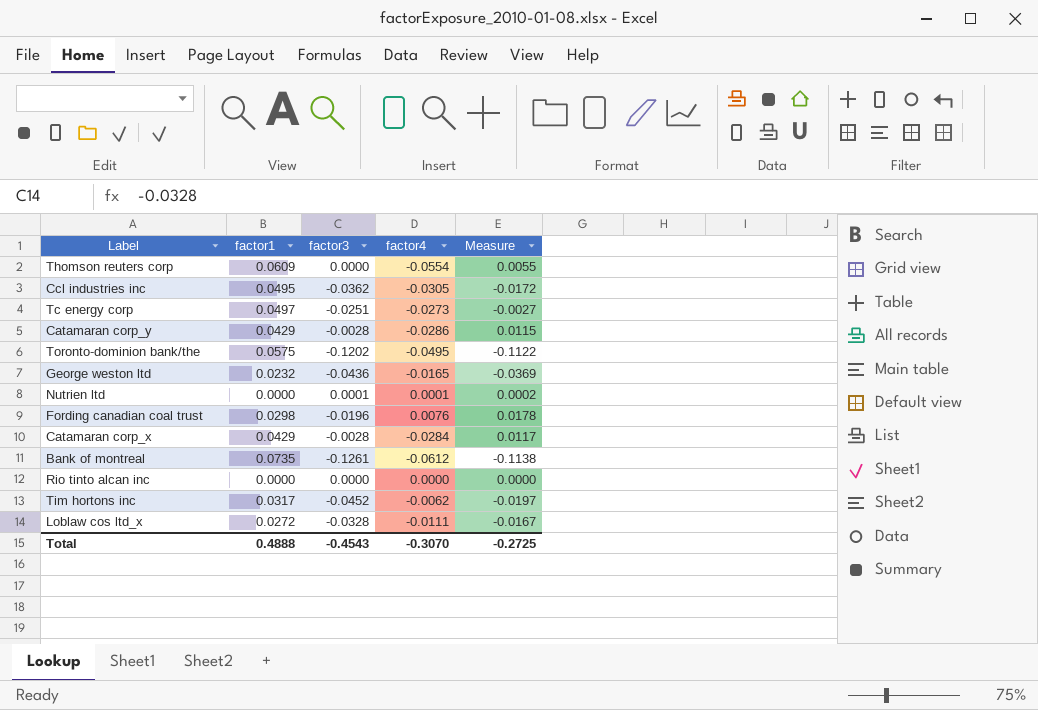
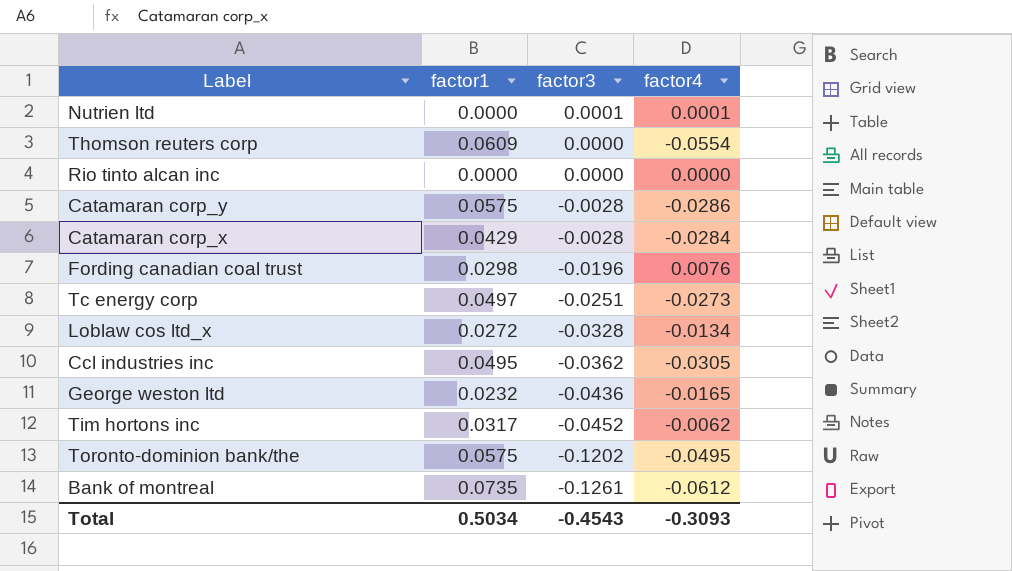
row order: none -> factor3 descending
column Measure | formula: [factor1] + [factor3] + [factor4] -> none
Catamaran corp_y | factor1: 0.0429 -> 0.0575
Loblaw cos ltd_x | factor4: -0.0111 -> -0.0134
Total | factor1: 0.4888 -> 0.5034
Total | factor4: -0.3070 -> -0.3093

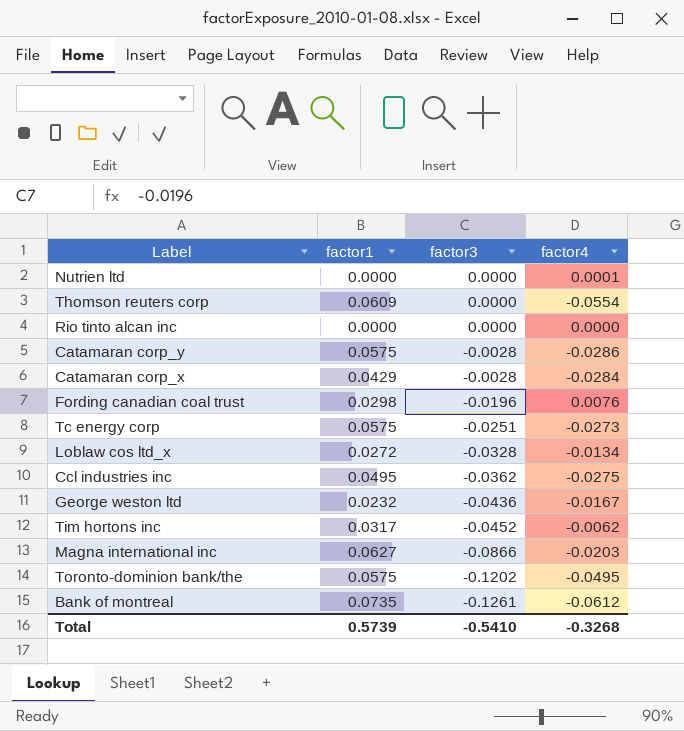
Nutrien ltd | factor3: 0.0001 -> 0.0000
Tc energy corp | factor1: 0.0497 -> 0.0575
Ccl industries inc | factor4: -0.0305 -> -0.0275
George weston ltd | factor4: -0.0165 -> -0.0167
row Magna international inc: none -> 0.0627 | -0.0866 | -0.0203
Total | factor1: 0.5034 -> 0.5739
Total | factor3: -0.4543 -> -0.5410
Total | factor4: -0.3093 -> -0.3268

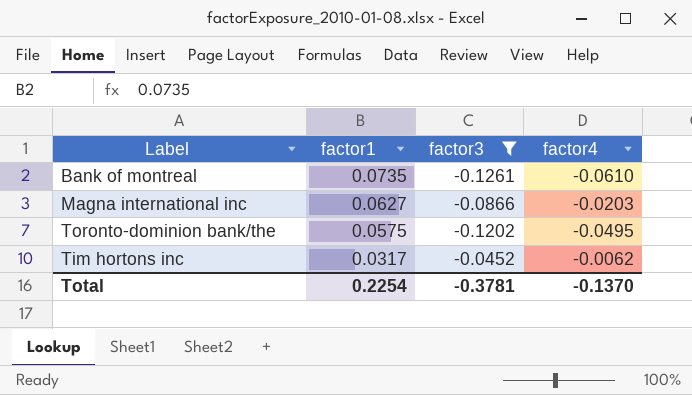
filter: none -> factor3 <= -0.0452
row order: factor3 descending -> factor1 descending
Bank of montreal | factor4: -0.0612 -> -0.0610
Total | factor1: 0.5739 -> 0.2254
Total | factor3: -0.5410 -> -0.3781
Total | factor4: -0.3268 -> -0.1370

